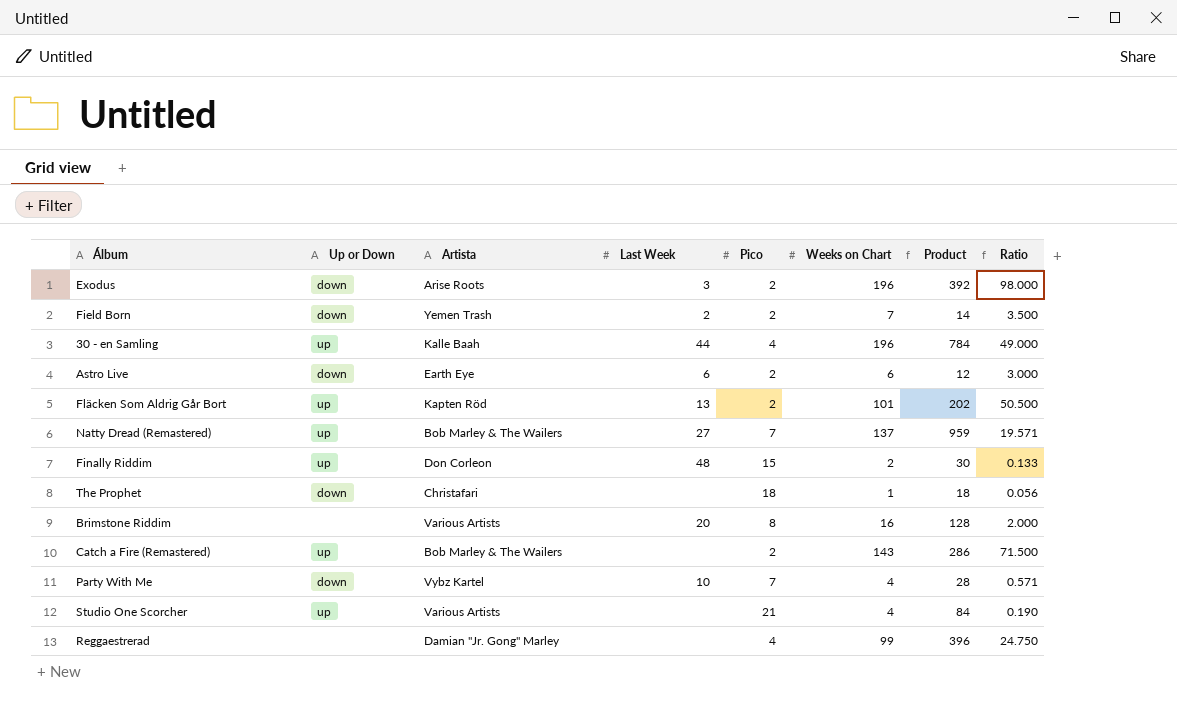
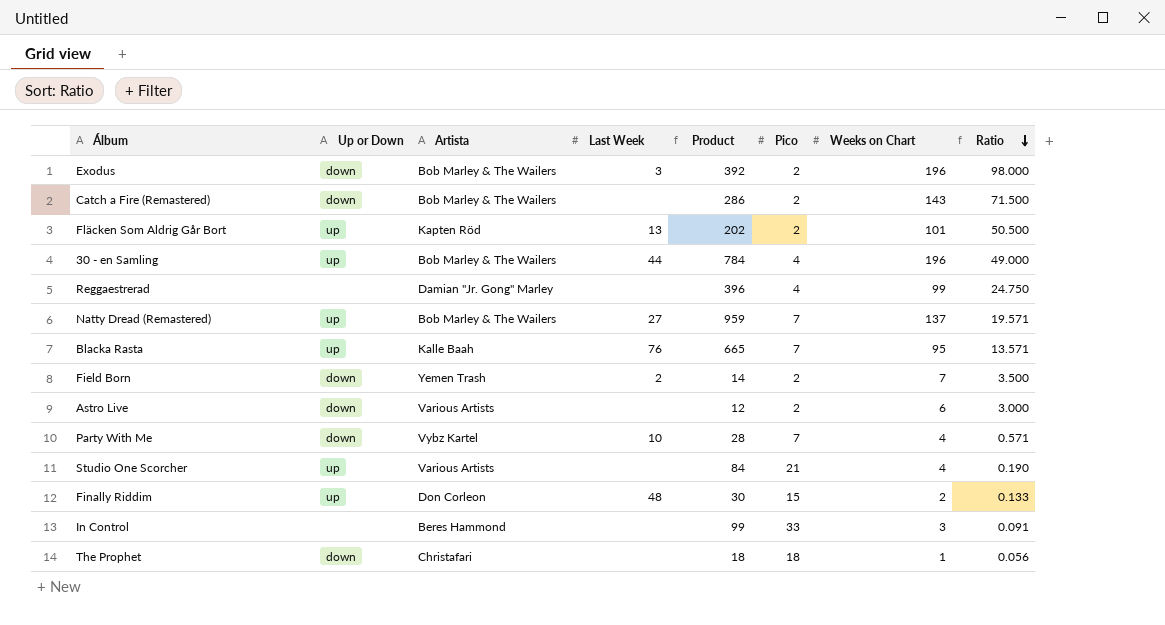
row order: none -> Ratio descending
column Product | position: 7 -> 5
row Brimstone Riddim: none | Various Artists | 20 | 8 | 16 | 128 | 2.000 -> none
Exodus | Artista: Arise Roots -> Bob Marley & The Wailers
Catch a Fire (Remastered) | Up or Down: up -> down
30 - en Samling | Artista: Kalle Baah -> Bob Marley & The Wailers
row Blacka Rasta: none -> up | Kalle Baah | 76 | 665 | 7 | 95 | 13.571
Astro Live | Artista: Earth Eye -> Various Artists
Astro Live | Last Week: 6 -> none
row In Control: none -> none | Beres Hammond | none | 99 | 33 | 3 | 0.091

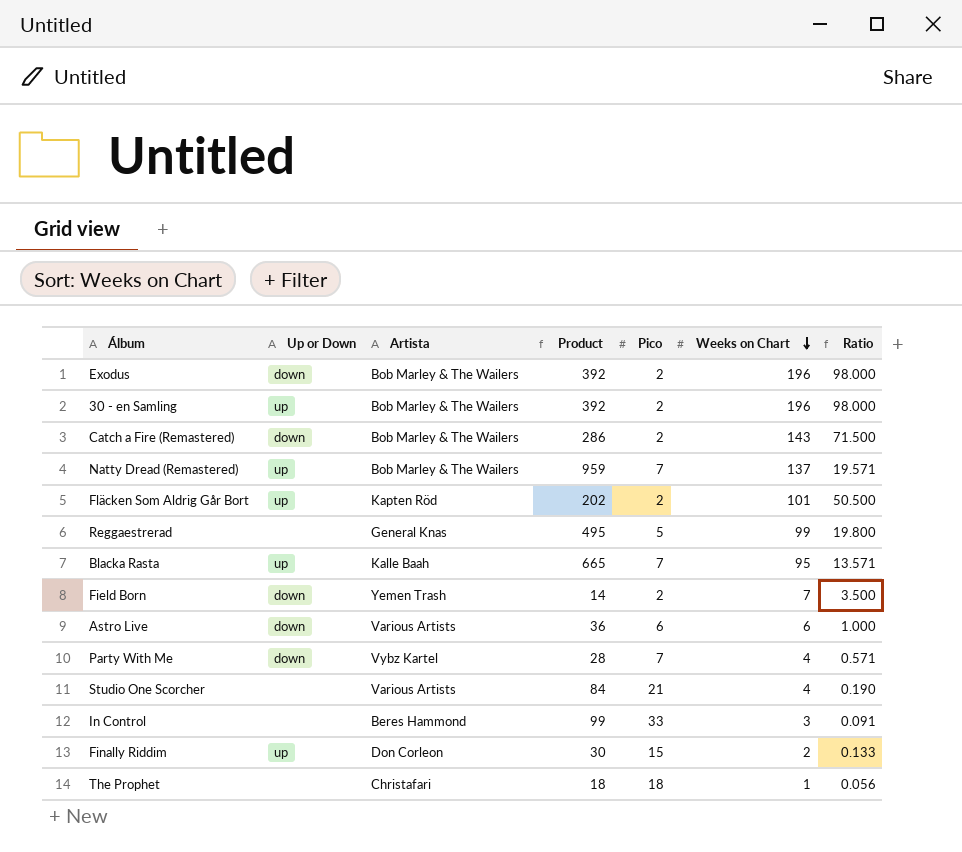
row order: Ratio descending -> Weeks on Chart descending
column Last Week | position: 4 -> none
30 - en Samling | Product: 784 -> 392
30 - en Samling | Pico: 4 -> 2
30 - en Samling | Ratio: 49.000 -> 98.000
Reggaestrerad | Artista: Damian "Jr. Gong" Marley -> General Knas
Reggaestrerad | Product: 396 -> 495
Reggaestrerad | Pico: 4 -> 5
Reggaestrerad | Ratio: 24.750 -> 19.800
Astro Live | Product: 12 -> 36
Astro Live | Pico: 2 -> 6
Astro Live | Ratio: 3.000 -> 1.000
Studio One Scorcher | Up or Down: up -> none
The Prophet | Up or Down: down -> none

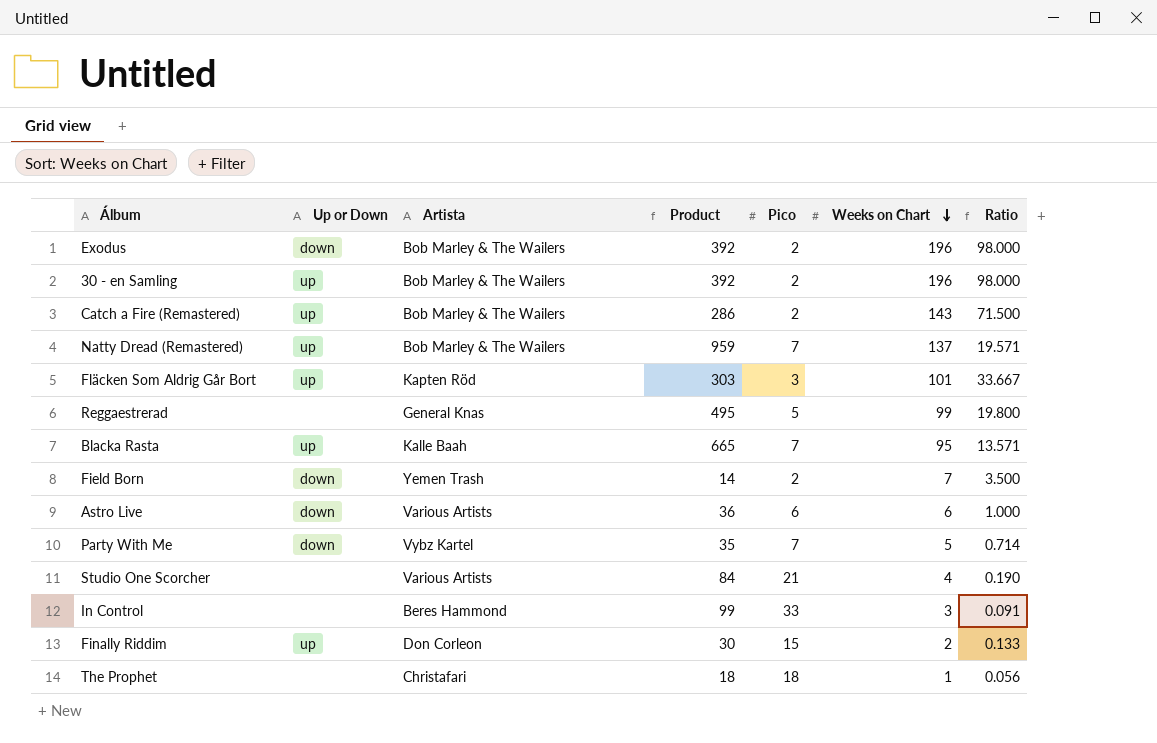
Catch a Fire (Remastered) | Up or Down: down -> up
Fläcken Som Aldrig Går Bort | Product: 202 -> 303
Fläcken Som Aldrig Går Bort | Pico: 2 -> 3
Fläcken Som Aldrig Går Bort | Ratio: 50.500 -> 33.667
Party With Me | Product: 28 -> 35
Party With Me | Weeks on Chart: 4 -> 5
Party With Me | Ratio: 0.571 -> 0.714

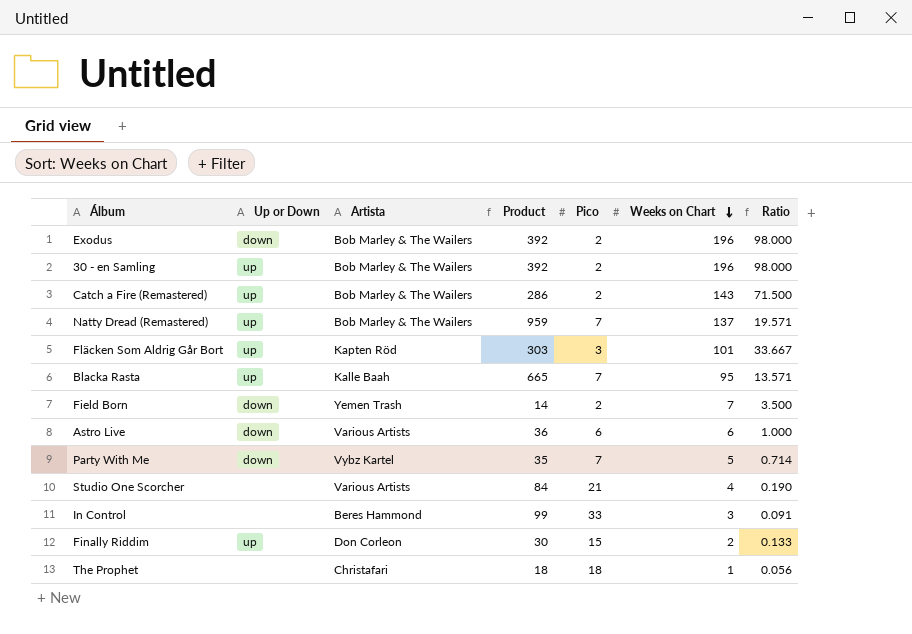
row Reggaestrerad: none | General Knas | 495 | 5 | 99 | 19.800 -> none

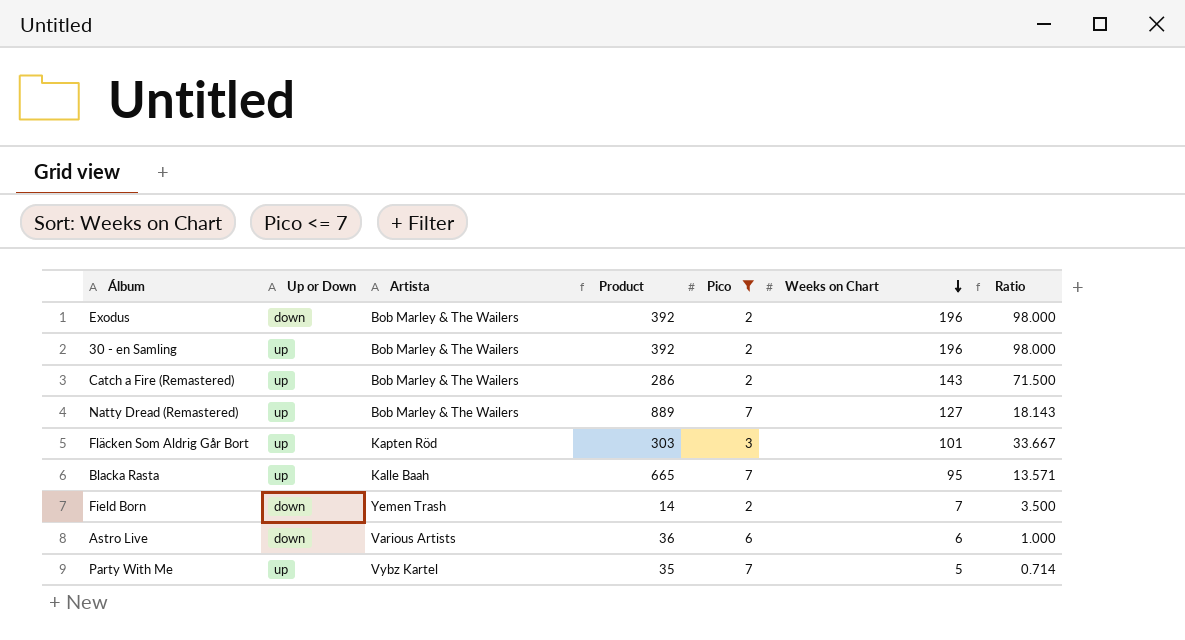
filter: none -> Pico <= 7
Natty Dread (Remastered) | Product: 959 -> 889
Natty Dread (Remastered) | Weeks on Chart: 137 -> 127
Natty Dread (Remastered) | Ratio: 19.571 -> 18.143
Party With Me | Up or Down: down -> up

